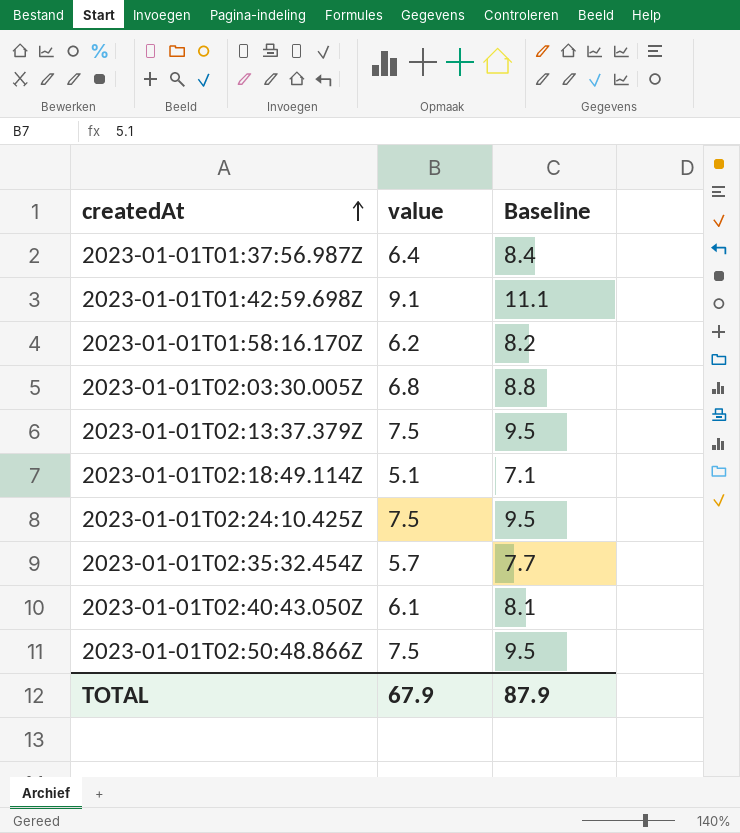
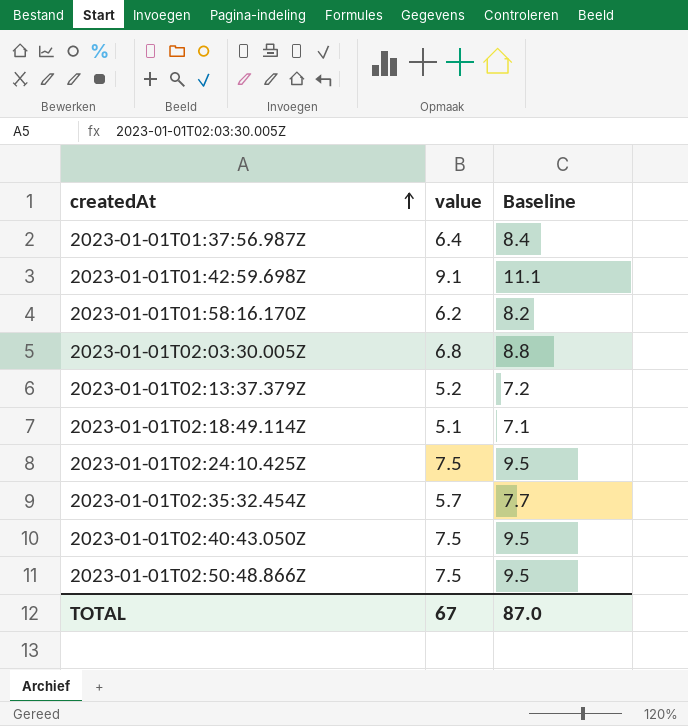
2023-01-01T02:13:37.379Z | value: 7.5 -> 5.2
2023-01-01T02:13:37.379Z | Baseline: 9.5 -> 7.2
2023-01-01T02:40:43.050Z | value: 6.1 -> 7.5
2023-01-01T02:40:43.050Z | Baseline: 8.1 -> 9.5
TOTAL | value: 67.9 -> 67
TOTAL | Baseline: 87.9 -> 87.0

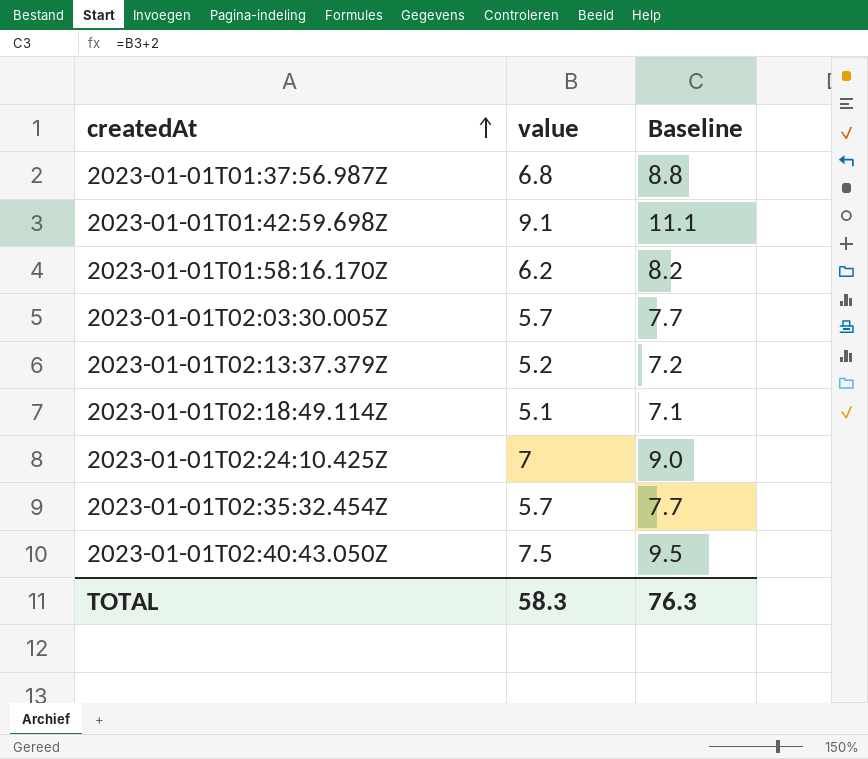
row 2023-01-01T02:50:48.866Z: 7.5 | 9.5 -> none
2023-01-01T01:37:56.987Z | value: 6.4 -> 6.8
2023-01-01T01:37:56.987Z | Baseline: 8.4 -> 8.8
2023-01-01T02:03:30.005Z | value: 6.8 -> 5.7
2023-01-01T02:03:30.005Z | Baseline: 8.8 -> 7.7
2023-01-01T02:24:10.425Z | value: 7.5 -> 7
2023-01-01T02:24:10.425Z | Baseline: 9.5 -> 9.0
TOTAL | value: 67 -> 58.3
TOTAL | Baseline: 87.0 -> 76.3

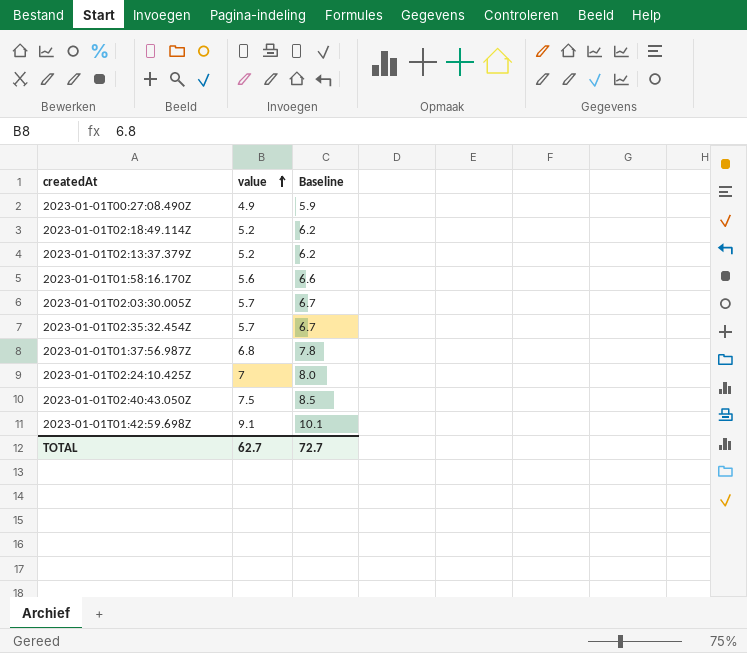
row order: createdAt ascending -> value ascending
column Baseline | formula: [value] + 2 -> [value] + 1
row 2023-01-01T00:27:08.490Z: none -> 4.9 | 5.9
2023-01-01T02:18:49.114Z | value: 5.1 -> 5.2
2023-01-01T01:58:16.170Z | value: 6.2 -> 5.6
TOTAL | value: 58.3 -> 62.7
TOTAL | Baseline: 76.3 -> 72.7

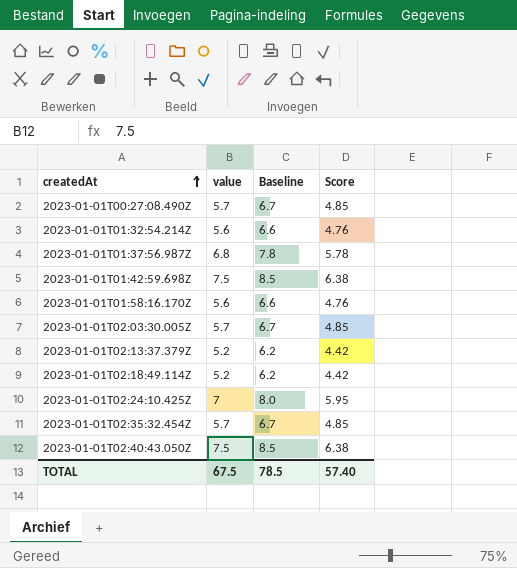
row order: value ascending -> createdAt ascending
column Score | formula: none -> [value] * 0.85
2023-01-01T00:27:08.490Z | value: 4.9 -> 5.7
2023-01-01T00:27:08.490Z | Baseline: 5.9 -> 6.7
row 2023-01-01T01:32:54.214Z: none -> 5.6 | 6.6 | 4.76
2023-01-01T01:42:59.698Z | value: 9.1 -> 7.5
2023-01-01T01:42:59.698Z | Baseline: 10.1 -> 8.5
TOTAL | value: 62.7 -> 67.5
TOTAL | Baseline: 72.7 -> 78.5

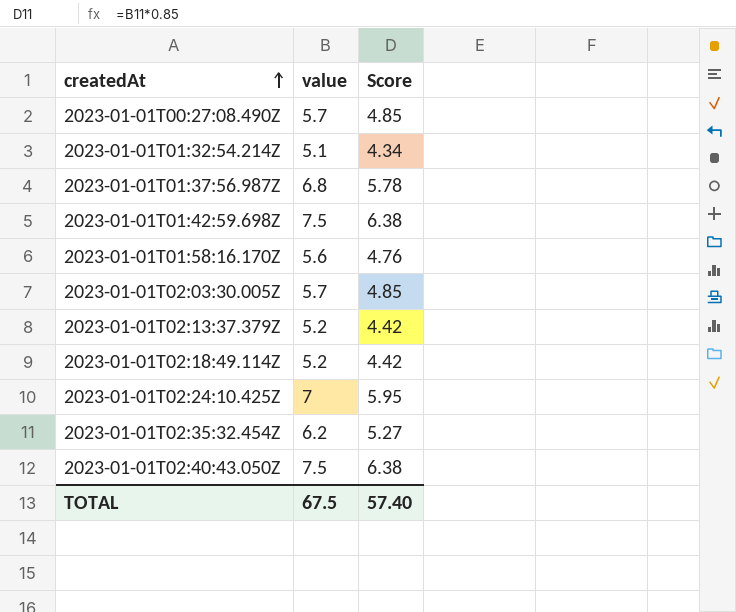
column Baseline | formula: [value] + 1 -> none
2023-01-01T01:32:54.214Z | value: 5.6 -> 5.1
2023-01-01T01:32:54.214Z | Score: 4.76 -> 4.34
2023-01-01T02:35:32.454Z | value: 5.7 -> 6.2
2023-01-01T02:35:32.454Z | Score: 4.85 -> 5.27

